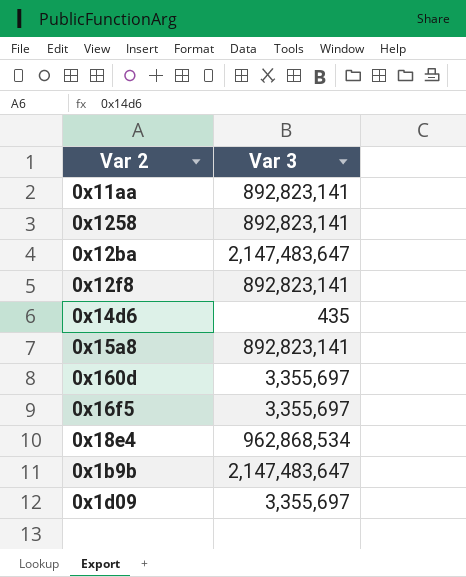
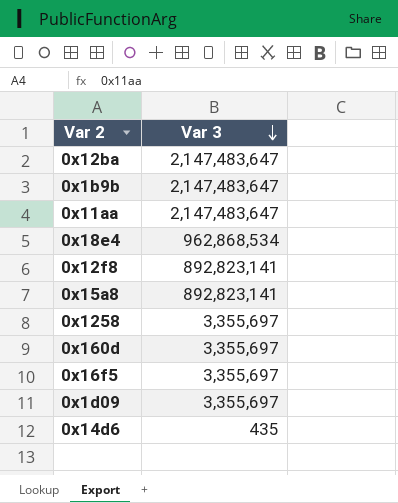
row order: none -> Var 3 descending
0x11aa | Var 3: 892,823,141 -> 2,147,483,647
0x1258 | Var 3: 892,823,141 -> 3,355,697

